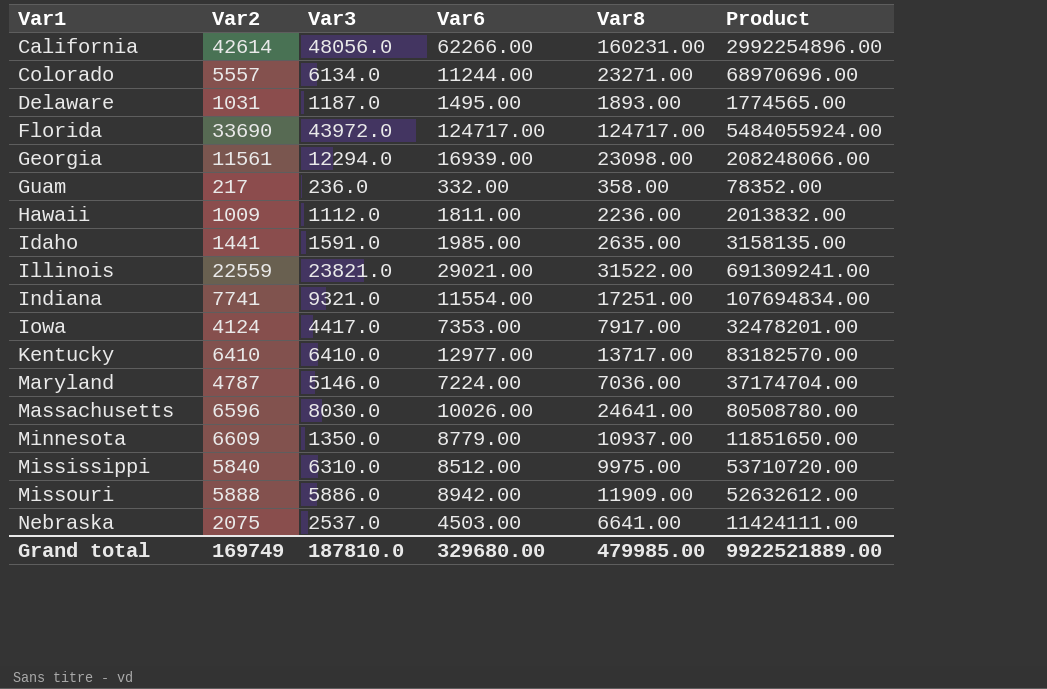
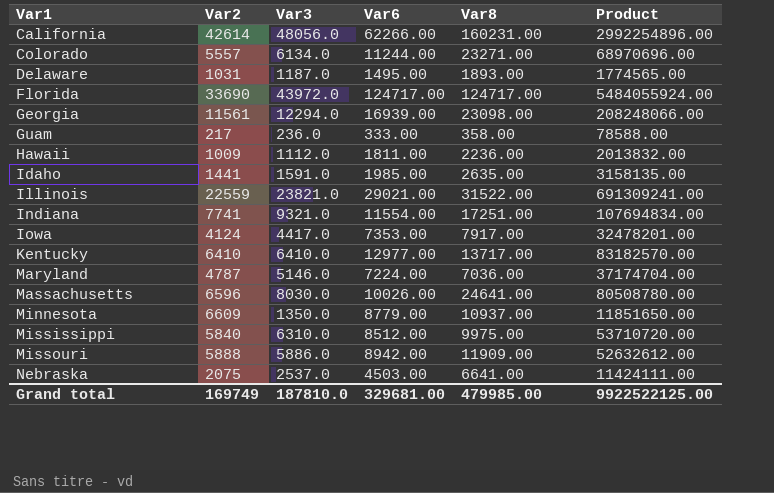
Guam | Var6: 332.00 -> 333.00
Guam | Product: 78352.00 -> 78588.00
Grand total | Var6: 329680.00 -> 329681.00
Grand total | Product: 9922521889.00 -> 9922522125.00

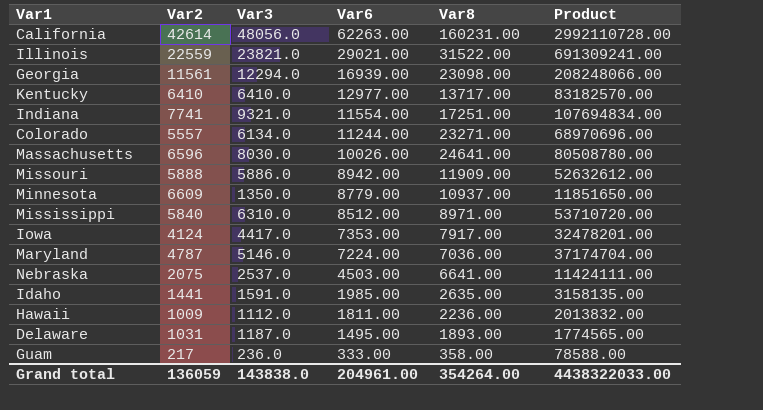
row order: Var1 ascending -> Var6 descending
row Florida: 33690 | 43972.0 | 124717.00 | 124717.00 | 5484055924.00 -> none
California | Var6: 62266.00 -> 62263.00
California | Product: 2992254896.00 -> 2992110728.00
Mississippi | Var8: 9975.00 -> 8971.00
Grand total | Var2: 169749 -> 136059
Grand total | Var3: 187810.0 -> 143838.0
Grand total | Var6: 329681.00 -> 204961.00
Grand total | Var8: 479985.00 -> 354264.00
Grand total | Product: 9922522125.00 -> 4438322033.00

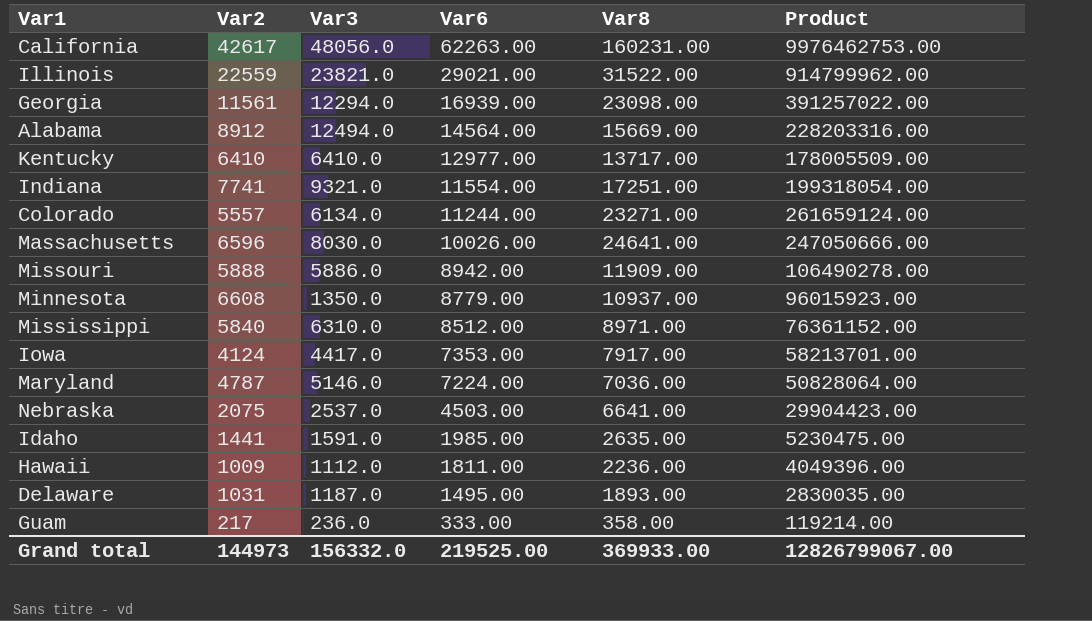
column Product | formula: [Var3] * [Var6] -> [Var6] * [Var8]
California | Var2: 42614 -> 42617
row Alabama: none -> 8912 | 12494.0 | 14564.00 | 15669.00 | 228203316.00
Minnesota | Var2: 6609 -> 6608
Grand total | Var2: 136059 -> 144973
Grand total | Var3: 143838.0 -> 156332.0
Grand total | Var6: 204961.00 -> 219525.00
Grand total | Var8: 354264.00 -> 369933.00
Grand total | Product: 4438322033.00 -> 12826799067.00

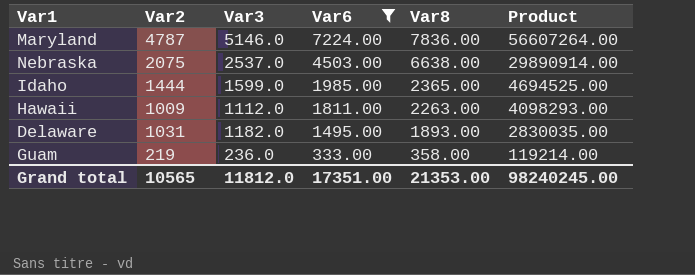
filter: none -> Var6 <= 7224.00
Maryland | Var8: 7036.00 -> 7836.00
Maryland | Product: 50828064.00 -> 56607264.00
Nebraska | Var8: 6641.00 -> 6638.00
Nebraska | Product: 29904423.00 -> 29890914.00
Idaho | Var2: 1441 -> 1444
Idaho | Var3: 1591.0 -> 1599.0
Idaho | Var8: 2635.00 -> 2365.00
Idaho | Product: 5230475.00 -> 4694525.00
Hawaii | Var8: 2236.00 -> 2263.00
Hawaii | Product: 4049396.00 -> 4098293.00
Delaware | Var3: 1187.0 -> 1182.0
Guam | Var2: 217 -> 219
Grand total | Var2: 144973 -> 10565
Grand total | Var3: 156332.0 -> 11812.0
Grand total | Var6: 219525.00 -> 17351.00
Grand total | Var8: 369933.00 -> 21353.00
Grand total | Product: 12826799067.00 -> 98240245.00

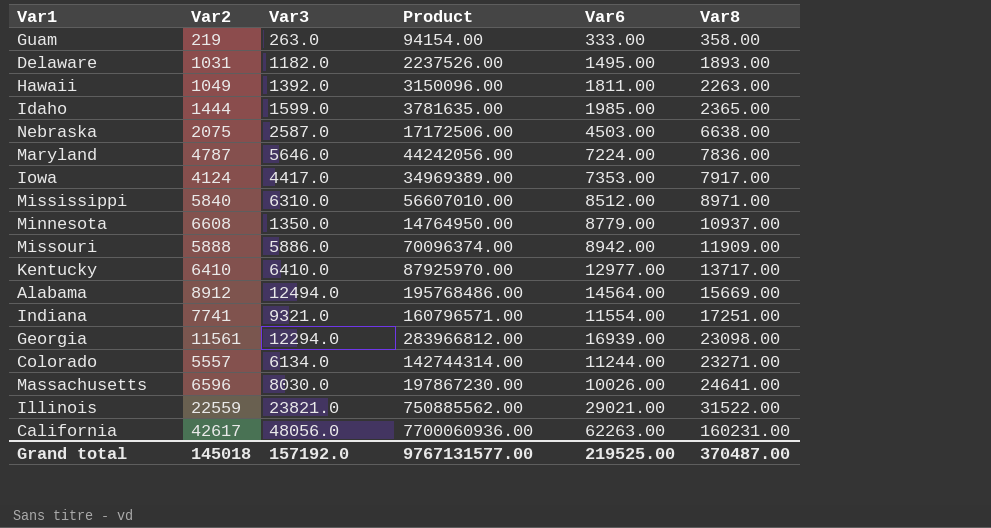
filter: Var6 <= 7224.00 -> none
row order: Var6 descending -> Var8 ascending
column Product | formula: [Var6] * [Var8] -> [Var3] * [Var8]
column Product | position: 6 -> 4
Guam | Var3: 236.0 -> 263.0
Hawaii | Var2: 1009 -> 1049
Hawaii | Var3: 1112.0 -> 1392.0
Nebraska | Var3: 2537.0 -> 2587.0
Maryland | Var3: 5146.0 -> 5646.0
Grand total | Var2: 10565 -> 145018
Grand total | Var3: 11812.0 -> 157192.0
Grand total | Product: 98240245.00 -> 9767131577.00
Grand total | Var6: 17351.00 -> 219525.00
Grand total | Var8: 21353.00 -> 370487.00

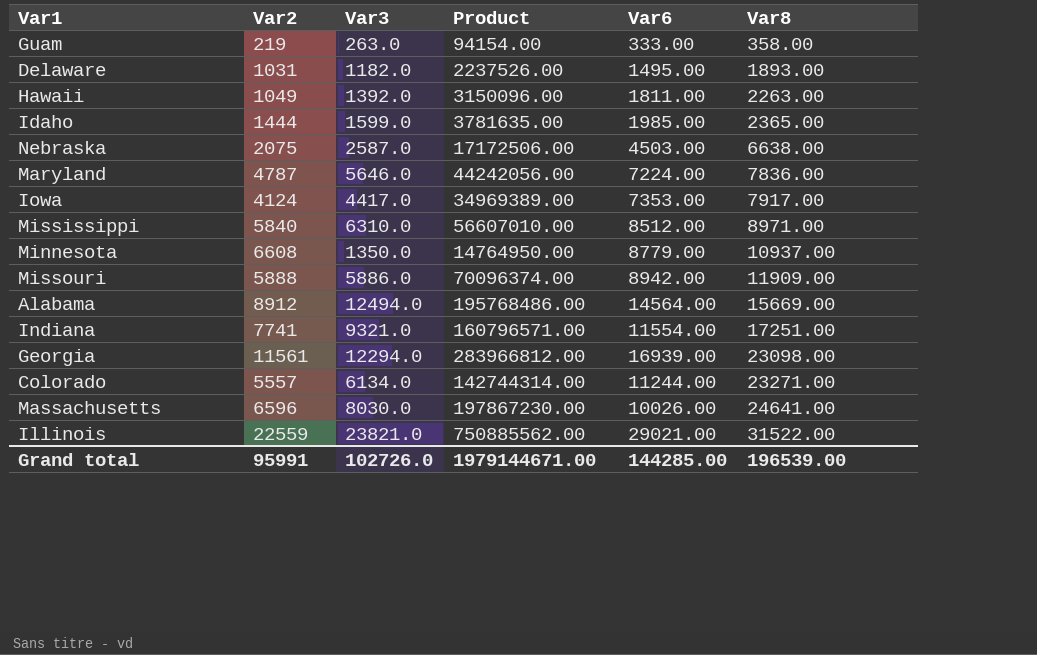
row Kentucky: 6410 | 6410.0 | 87925970.00 | 12977.00 | 13717.00 -> none
row California: 42617 | 48056.0 | 7700060936.00 | 62263.00 | 160231.00 -> none
Grand total | Var2: 145018 -> 95991
Grand total | Var3: 157192.0 -> 102726.0
Grand total | Product: 9767131577.00 -> 1979144671.00
Grand total | Var6: 219525.00 -> 144285.00
Grand total | Var8: 370487.00 -> 196539.00

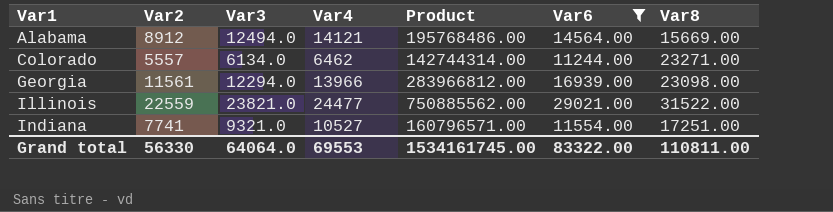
filter: none -> Var6 >= 11244.00
row order: Var8 ascending -> Var1 ascending
column Var4 | position: none -> 4
Grand total | Var2: 95991 -> 56330
Grand total | Var3: 102726.0 -> 64064.0
Grand total | Product: 1979144671.00 -> 1534161745.00
Grand total | Var6: 144285.00 -> 83322.00
Grand total | Var8: 196539.00 -> 110811.00

